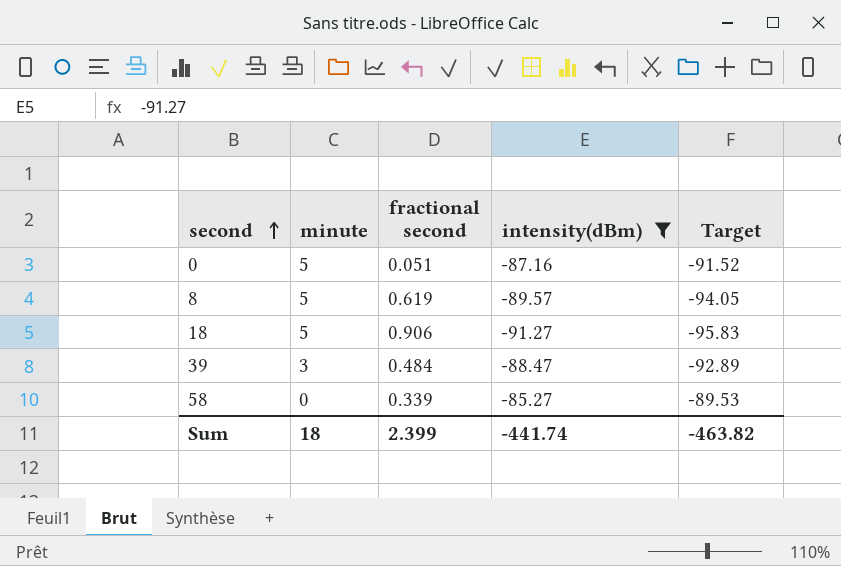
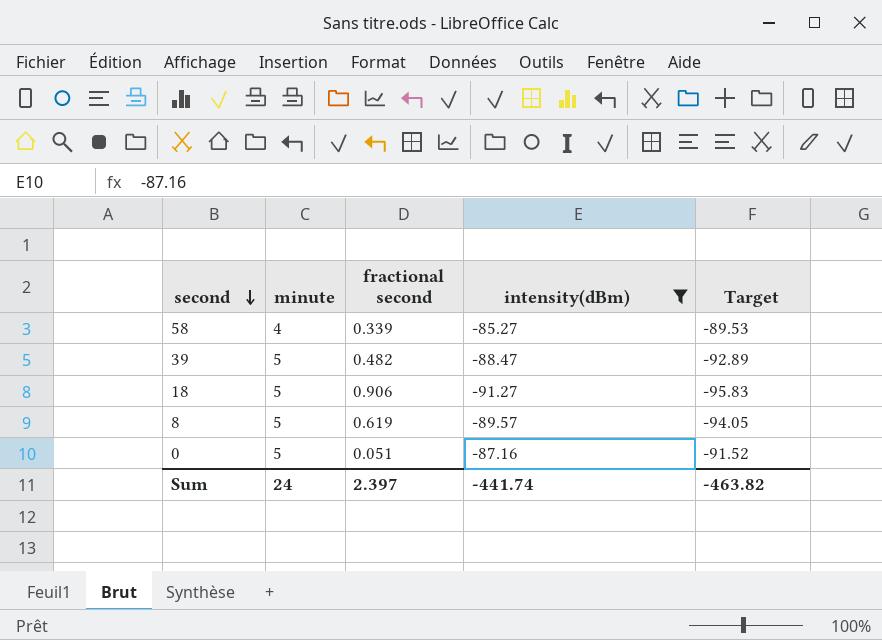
row order: second ascending -> second descending
58 | minute: 0 -> 4
39 | minute: 3 -> 5
39 | fractional second: 0.484 -> 0.482
Sum | minute: 18 -> 24
Sum | fractional second: 2.399 -> 2.397

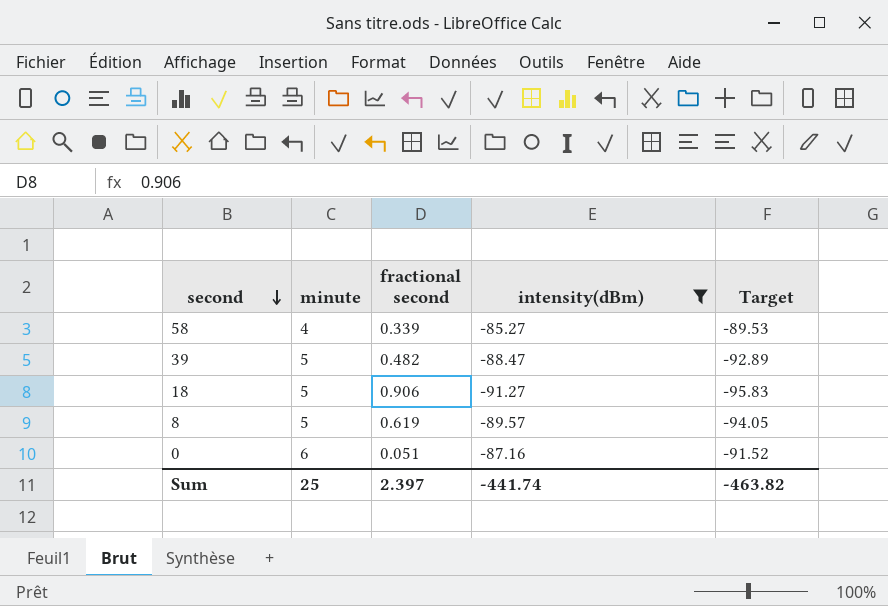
0 | minute: 5 -> 6
Sum | minute: 24 -> 25

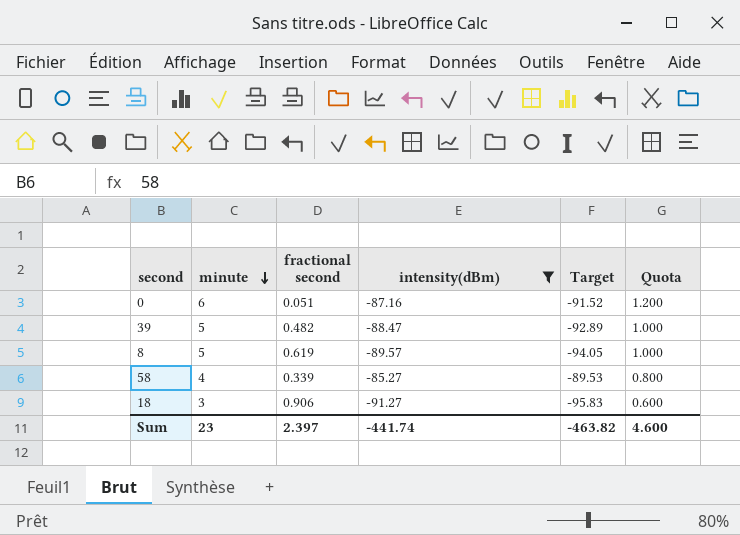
row order: second descending -> minute descending
column Quota | formula: none -> [minute] * 0.2
18 | minute: 5 -> 3
Sum | minute: 25 -> 23

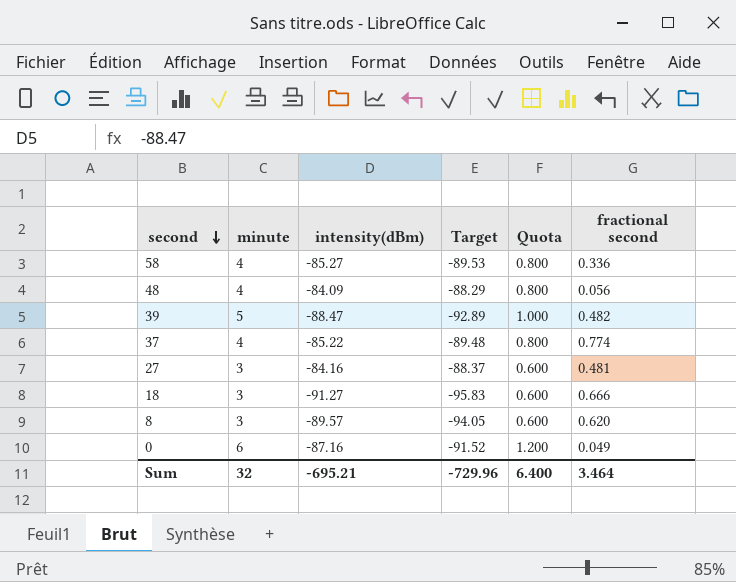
filter: intensity(dBm) <= -85.27 -> none
row order: minute descending -> second descending
column fractional second | position: 3 -> 6
58 | fractional second: 0.339 -> 0.336
18 | fractional second: 0.906 -> 0.666
8 | minute: 5 -> 3
8 | Quota: 1.000 -> 0.600
8 | fractional second: 0.619 -> 0.620
0 | fractional second: 0.051 -> 0.049
Sum | minute: 23 -> 32
Sum | intensity(dBm): -441.74 -> -695.21
Sum | Target: -463.82 -> -729.96
Sum | Quota: 4.600 -> 6.400
Sum | fractional second: 2.397 -> 3.464

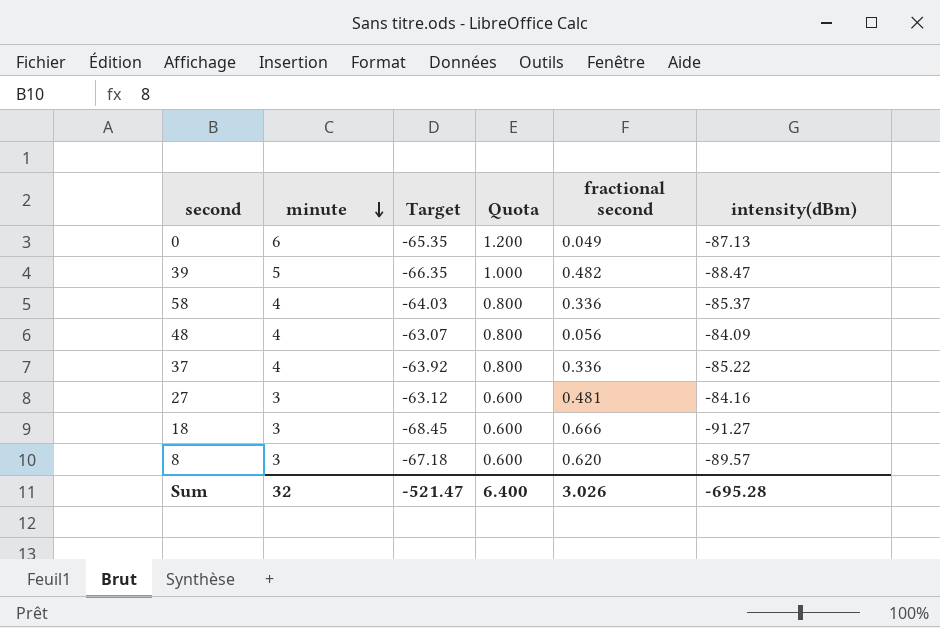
row order: second descending -> minute descending
column Target | formula: [intensity(dBm)] * 1.05 -> [intensity(dBm)] * 0.75
column intensity(dBm) | position: 3 -> 6
0 | intensity(dBm): -87.16 -> -87.13
58 | intensity(dBm): -85.27 -> -85.37
37 | fractional second: 0.774 -> 0.336
Sum | Target: -729.96 -> -521.47
Sum | fractional second: 3.464 -> 3.026
Sum | intensity(dBm): -695.21 -> -695.28

